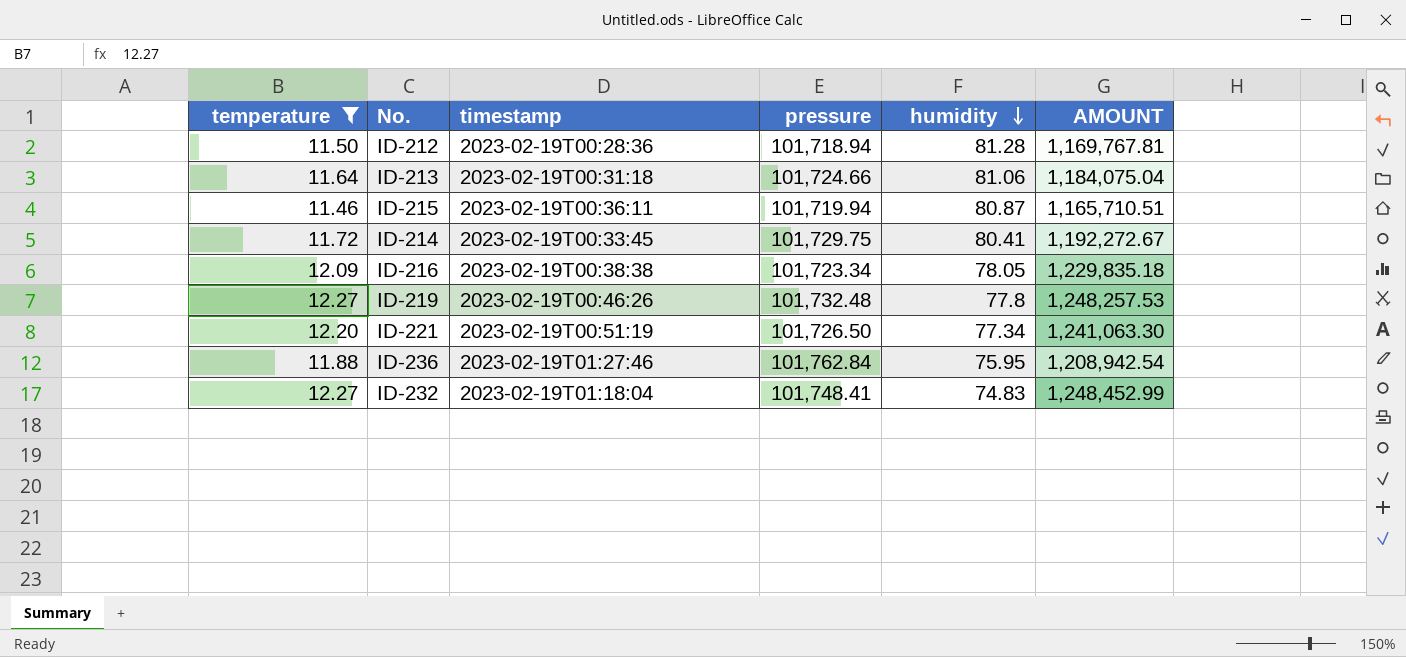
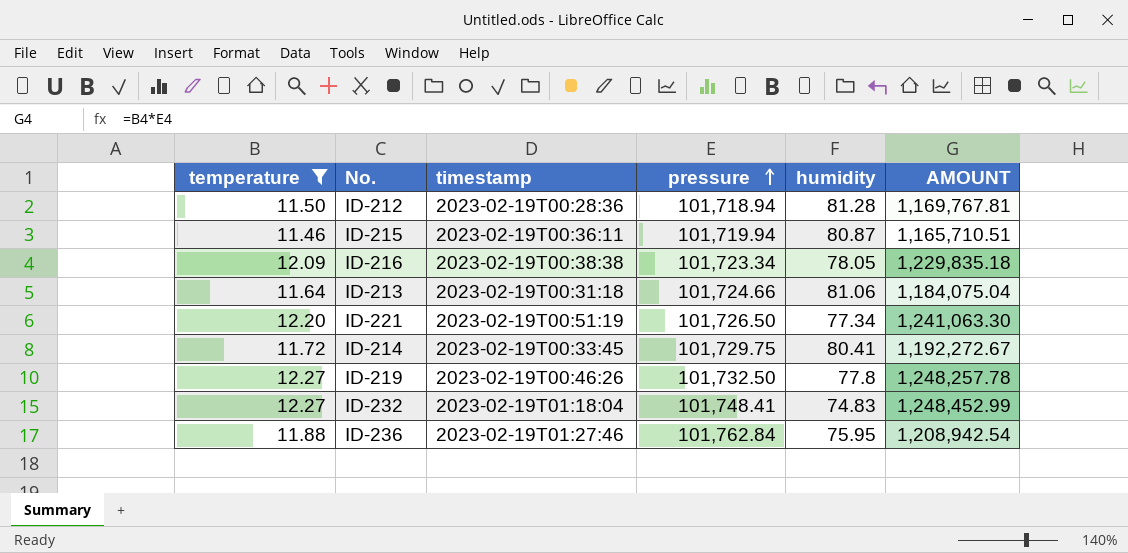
row order: humidity descending -> pressure ascending
ID-219 | pressure: 101,732.48 -> 101,732.50
ID-219 | AMOUNT: 1,248,257.53 -> 1,248,257.78

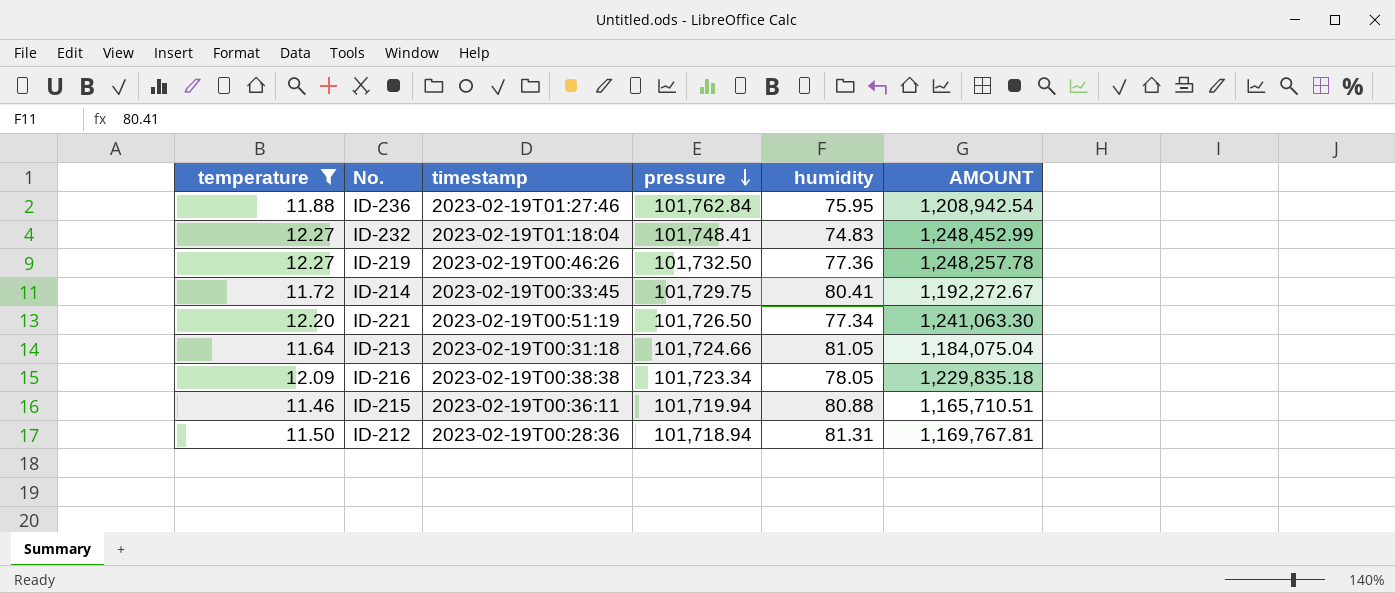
row order: pressure ascending -> pressure descending
ID-219 | humidity: 77.8 -> 77.36
ID-213 | humidity: 81.06 -> 81.05
ID-215 | humidity: 80.87 -> 80.88
ID-212 | humidity: 81.28 -> 81.31

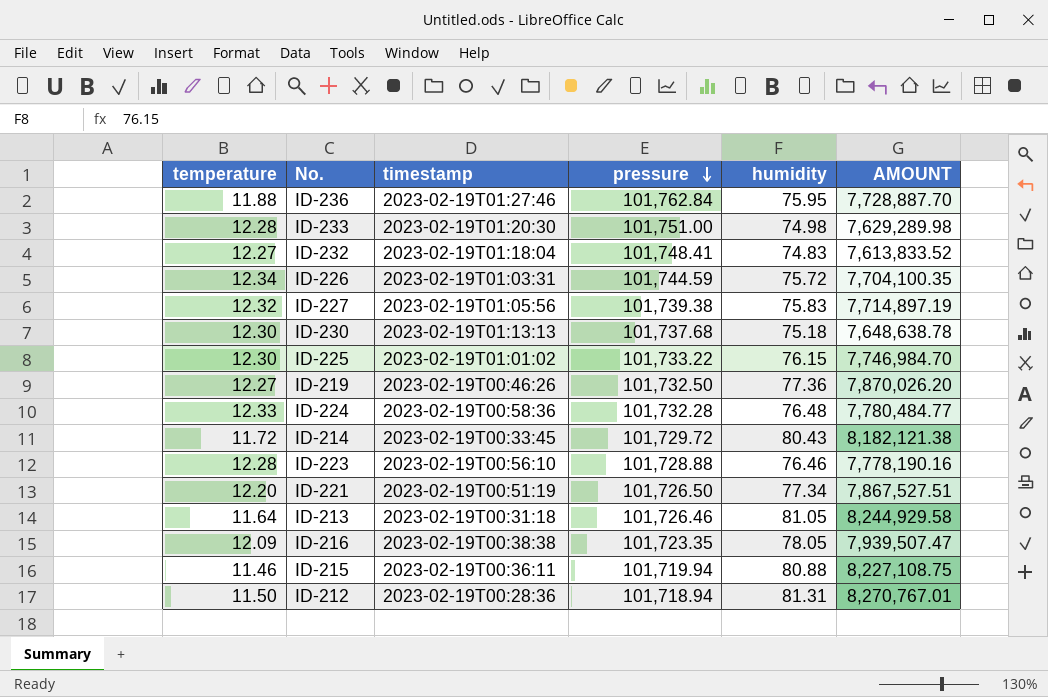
filter: temperature <= 12.27 -> none
column AMOUNT | formula: [temperature] * [pressure] -> [pressure] * [humidity]
ID-214 | pressure: 101,729.75 -> 101,729.72
ID-214 | humidity: 80.41 -> 80.43
ID-213 | pressure: 101,724.66 -> 101,726.46
ID-216 | pressure: 101,723.34 -> 101,723.35

